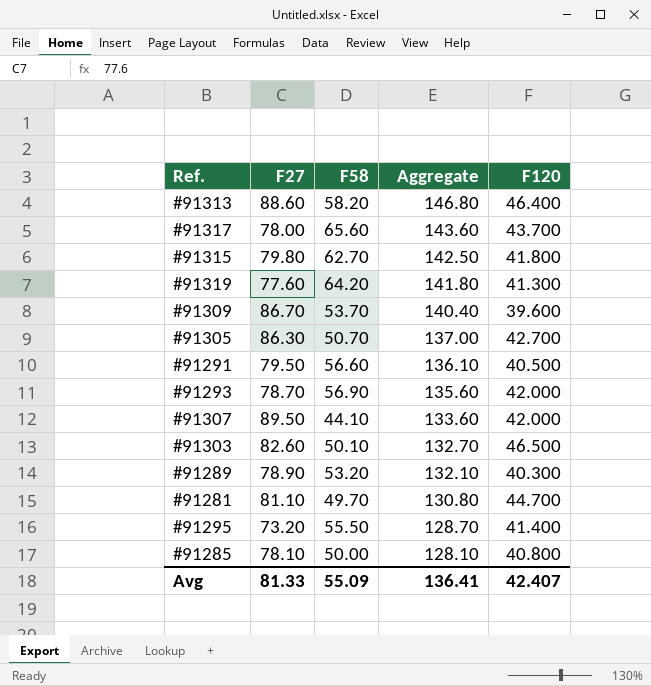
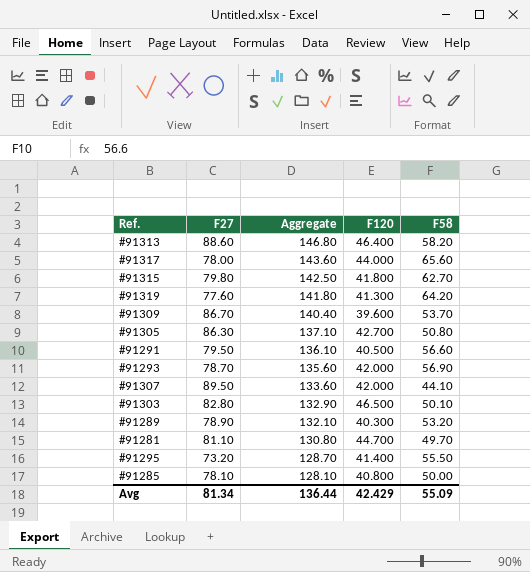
column F58 | position: 3 -> 5
#91317 | F120: 43.700 -> 44.000
#91305 | Aggregate: 137.00 -> 137.10
#91305 | F58: 50.70 -> 50.80
#91303 | F27: 82.60 -> 82.80
#91303 | Aggregate: 132.70 -> 132.90
Avg | F27: 81.33 -> 81.34
Avg | Aggregate: 136.41 -> 136.44
Avg | F120: 42.407 -> 42.429

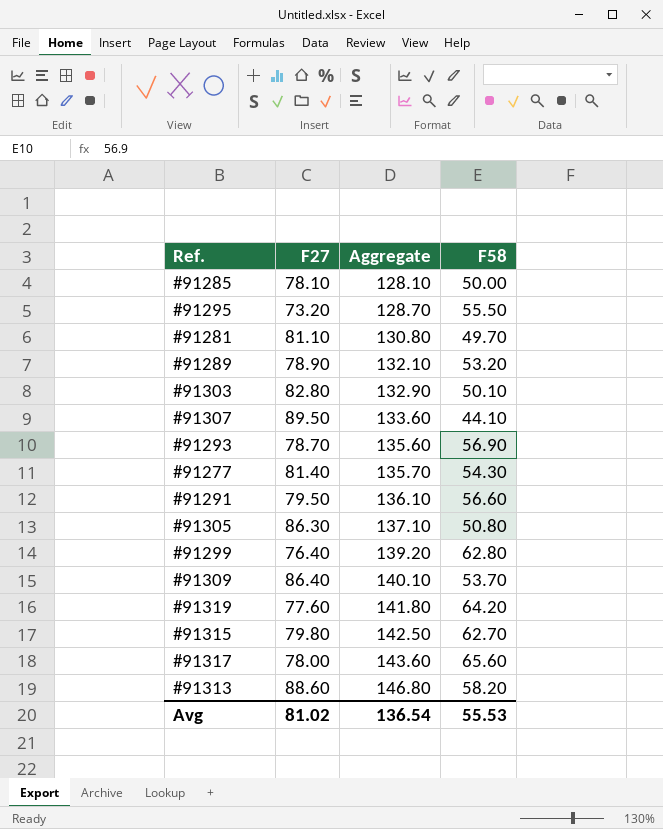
row order: Aggregate descending -> Aggregate ascending
column F120 | position: 4 -> none
row #91277: none -> 81.40 | 135.70 | 54.30
row #91299: none -> 76.40 | 139.20 | 62.80
#91309 | F27: 86.70 -> 86.40
#91309 | Aggregate: 140.40 -> 140.10
Avg | F27: 81.34 -> 81.02
Avg | Aggregate: 136.44 -> 136.54
Avg | F58: 55.09 -> 55.53

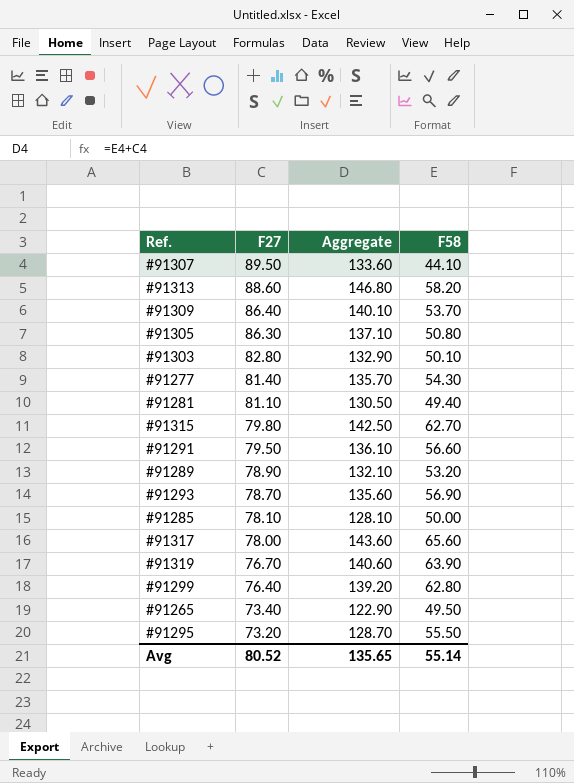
row order: Aggregate ascending -> F27 descending
#91281 | Aggregate: 130.80 -> 130.50
#91281 | F58: 49.70 -> 49.40
#91319 | F27: 77.60 -> 76.70
#91319 | Aggregate: 141.80 -> 140.60
#91319 | F58: 64.20 -> 63.90
row #91265: none -> 73.40 | 122.90 | 49.50
Avg | F27: 81.02 -> 80.52
Avg | Aggregate: 136.54 -> 135.65
Avg | F58: 55.53 -> 55.14

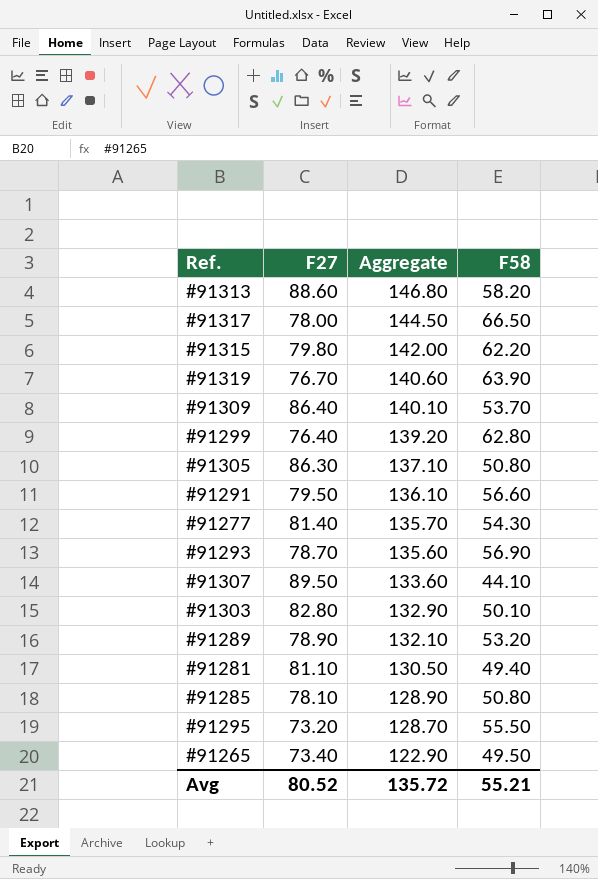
row order: F27 descending -> Aggregate descending
#91317 | Aggregate: 143.60 -> 144.50
#91317 | F58: 65.60 -> 66.50
#91315 | Aggregate: 142.50 -> 142.00
#91315 | F58: 62.70 -> 62.20
#91285 | Aggregate: 128.10 -> 128.90
#91285 | F58: 50.00 -> 50.80
Avg | Aggregate: 135.65 -> 135.72
Avg | F58: 55.14 -> 55.21

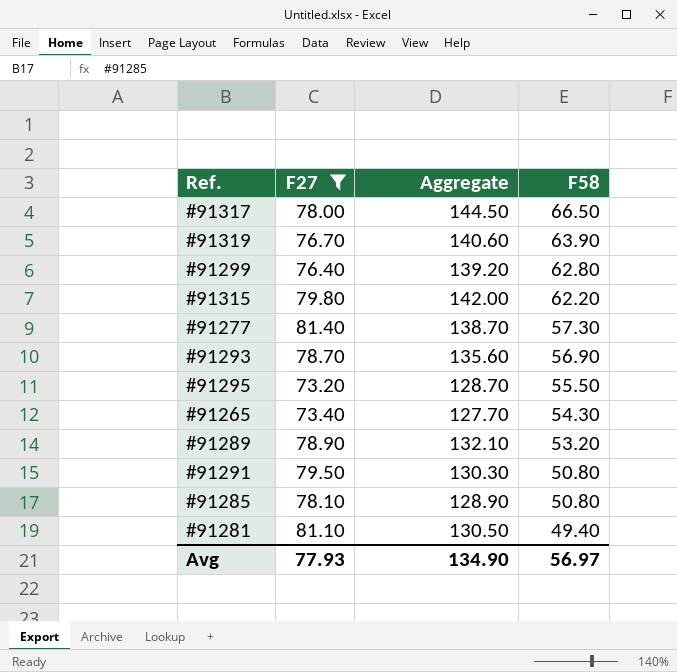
filter: none -> F27 <= 81.40
row order: Aggregate descending -> F58 descending
#91277 | Aggregate: 135.70 -> 138.70
#91277 | F58: 54.30 -> 57.30
#91265 | Aggregate: 122.90 -> 127.70
#91265 | F58: 49.50 -> 54.30
#91291 | Aggregate: 136.10 -> 130.30
#91291 | F58: 56.60 -> 50.80
Avg | F27: 80.52 -> 77.93
Avg | Aggregate: 135.72 -> 134.90
Avg | F58: 55.21 -> 56.97

